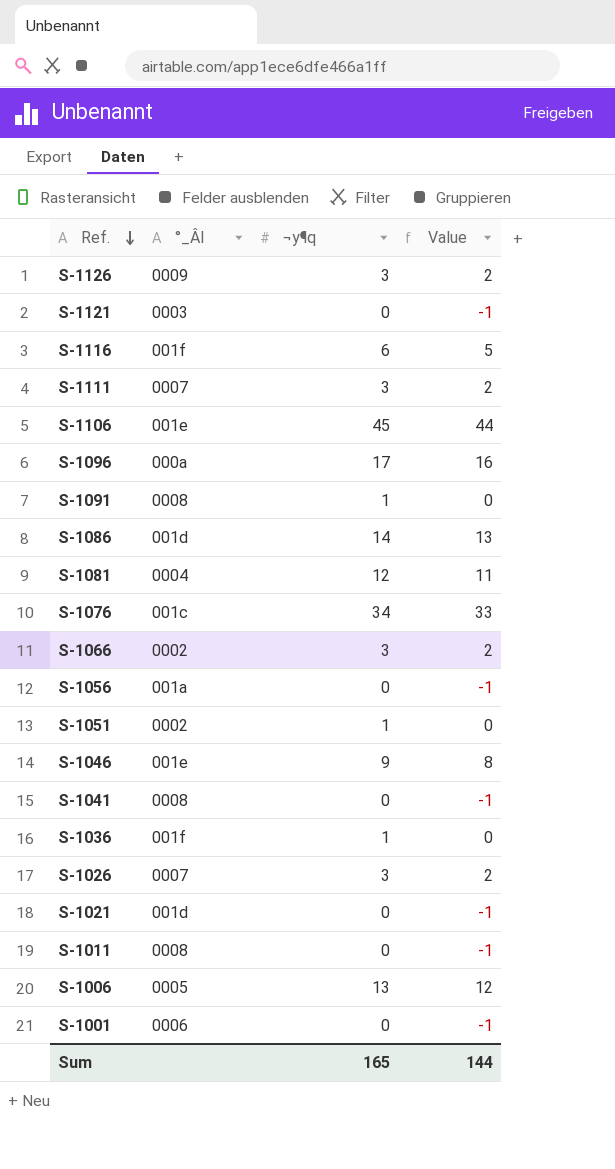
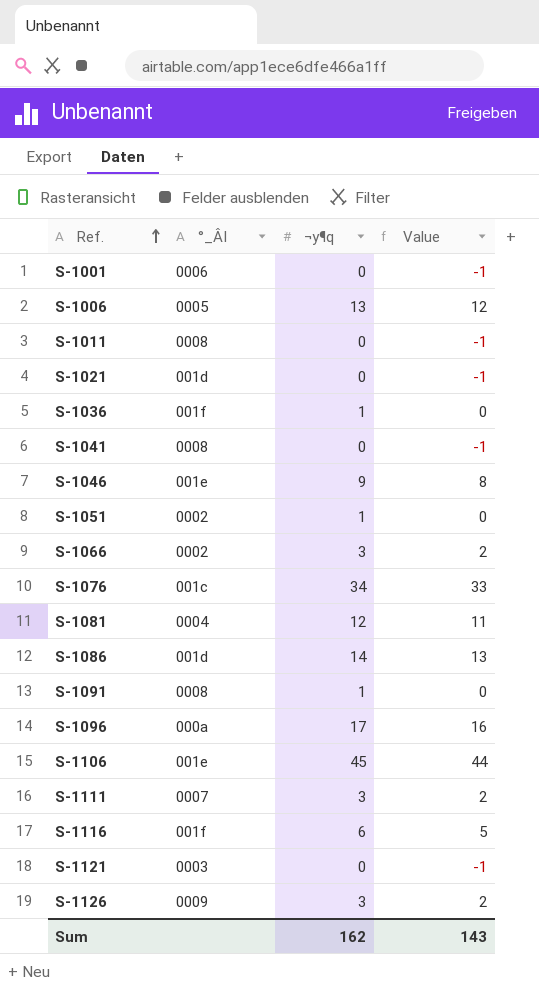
row order: Ref. descending -> Ref. ascending
row S-1056: 001a | 0 | -1 -> none
row S-1026: 0007 | 3 | 2 -> none
Sum | ¬y¶q: 165 -> 162
Sum | Value: 144 -> 143

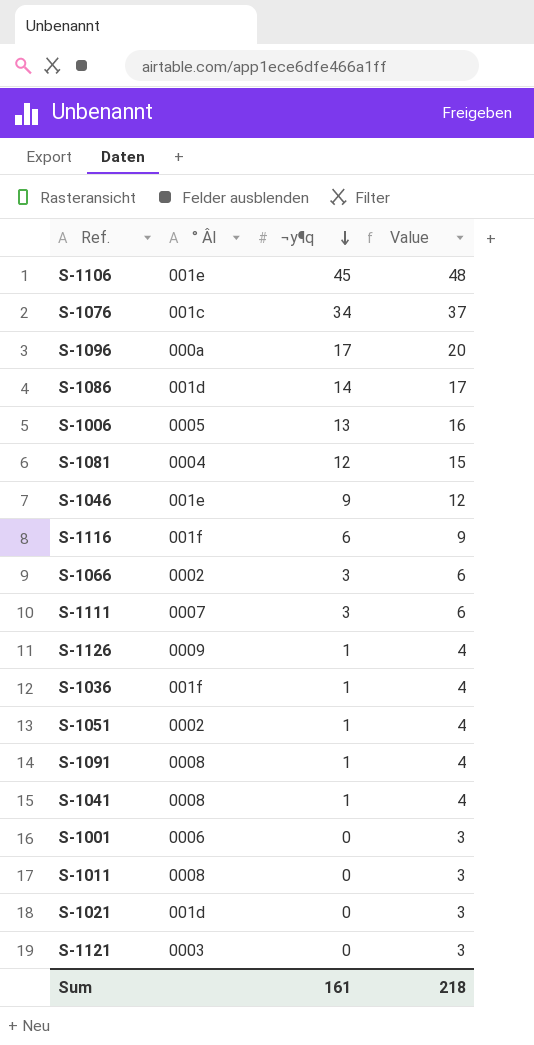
row order: Ref. ascending -> ¬y¶q descending
column name: °_ÂI -> ° ÂI
column Value | formula: [¬y¶q] - 1 -> [¬y¶q] + 3
S-1126 | ¬y¶q: 3 -> 1
S-1041 | ¬y¶q: 0 -> 1
Sum | ¬y¶q: 162 -> 161
Sum | Value: 143 -> 218

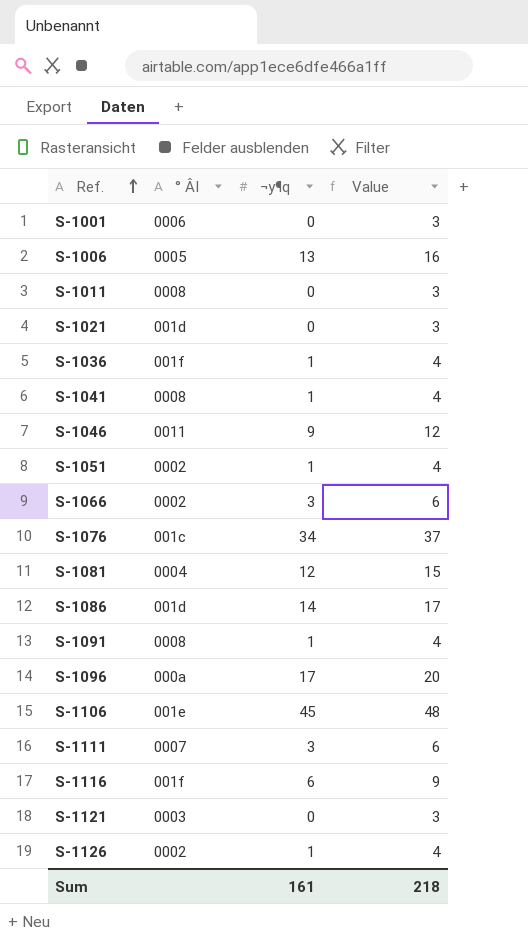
row order: ¬y¶q descending -> Ref. ascending
S-1046 | ° ÂI: 001e -> 0011
S-1126 | ° ÂI: 0009 -> 0002

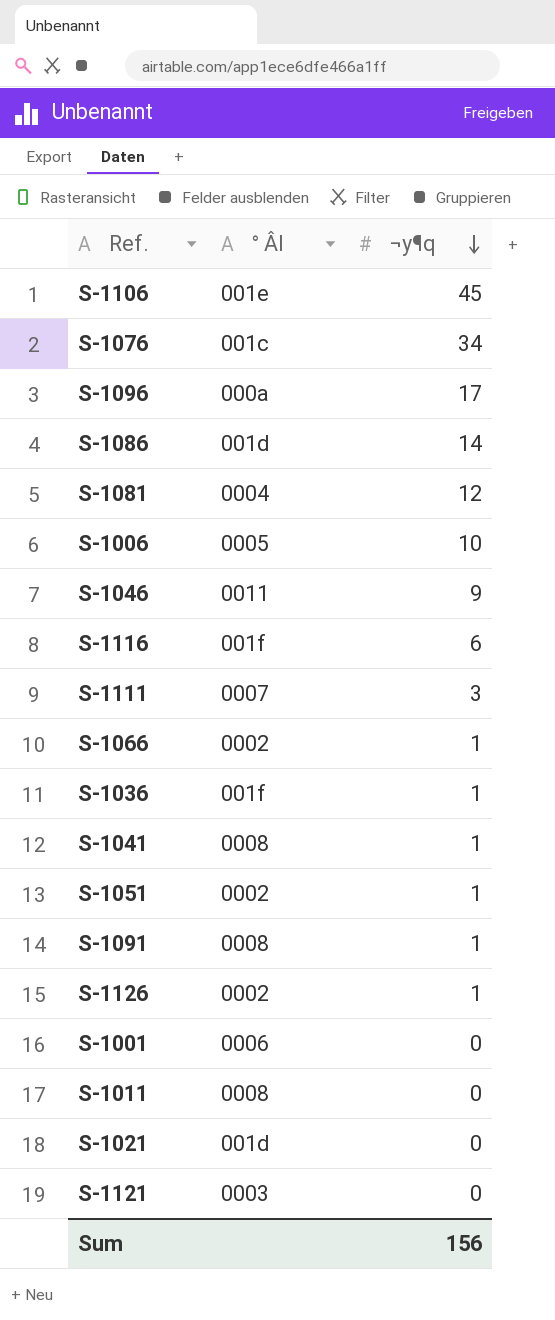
row order: Ref. ascending -> ¬y¶q descending
column Value | formula: [¬y¶q] + 3 -> none
S-1006 | ¬y¶q: 13 -> 10
S-1066 | ¬y¶q: 3 -> 1
Sum | ¬y¶q: 161 -> 156

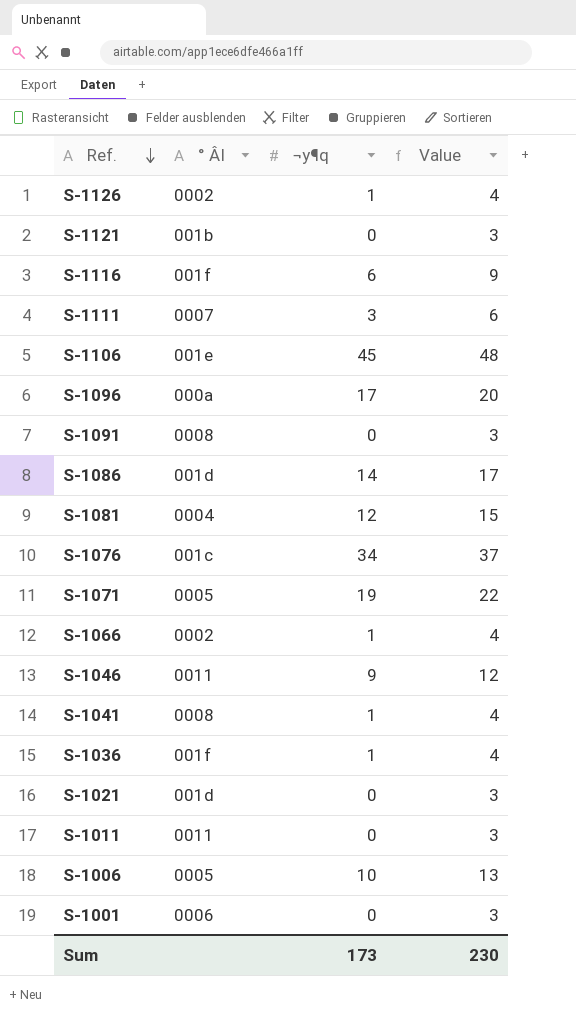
row order: ¬y¶q descending -> Ref. descending
column Value | formula: none -> [¬y¶q] + 3
row S-1051: 0002 | 1 -> none
S-1121 | ° ÂI: 0003 -> 001b
S-1091 | ¬y¶q: 1 -> 0
row S-1071: none -> 0005 | 19 | 22
S-1011 | ° ÂI: 0008 -> 0011
Sum | ¬y¶q: 156 -> 173

